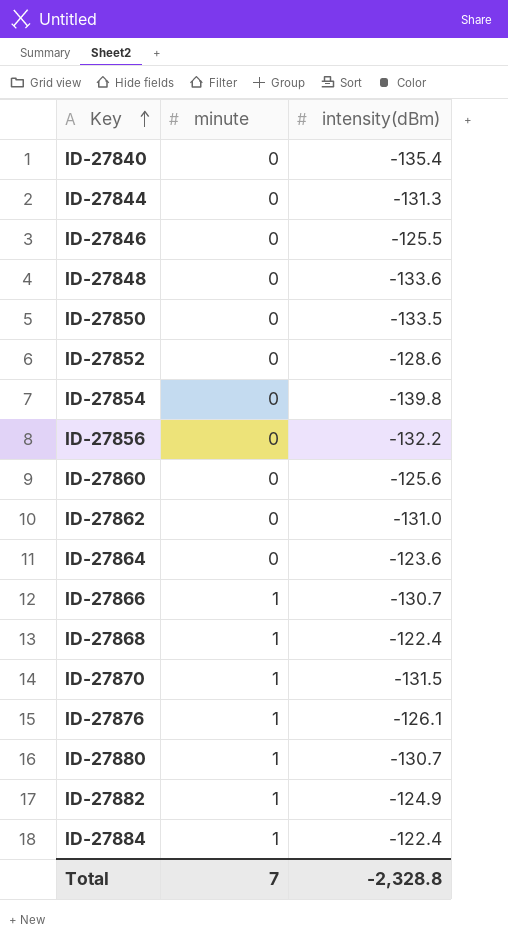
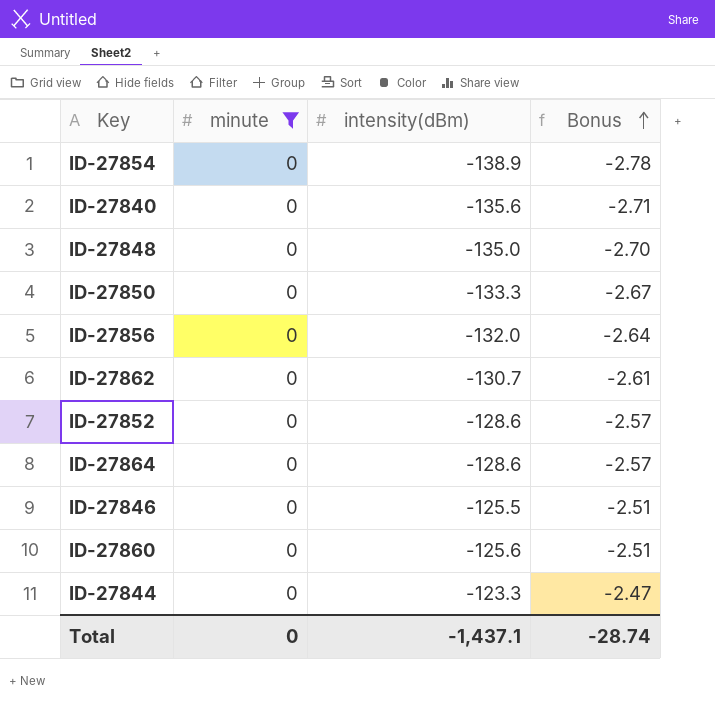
filter: none -> minute = 0
row order: Key ascending -> Bonus ascending
column Bonus | formula: none -> [intensity(dBm)] * 0.02
ID-27854 | intensity(dBm): -139.8 -> -138.9
ID-27840 | intensity(dBm): -135.4 -> -135.6
ID-27848 | intensity(dBm): -133.6 -> -135.0
ID-27850 | intensity(dBm): -133.5 -> -133.3
ID-27856 | intensity(dBm): -132.2 -> -132.0
ID-27862 | intensity(dBm): -131.0 -> -130.7
ID-27864 | intensity(dBm): -123.6 -> -128.6
ID-27844 | intensity(dBm): -131.3 -> -123.3
Total | minute: 7 -> 0
Total | intensity(dBm): -2,328.8 -> -1,437.1

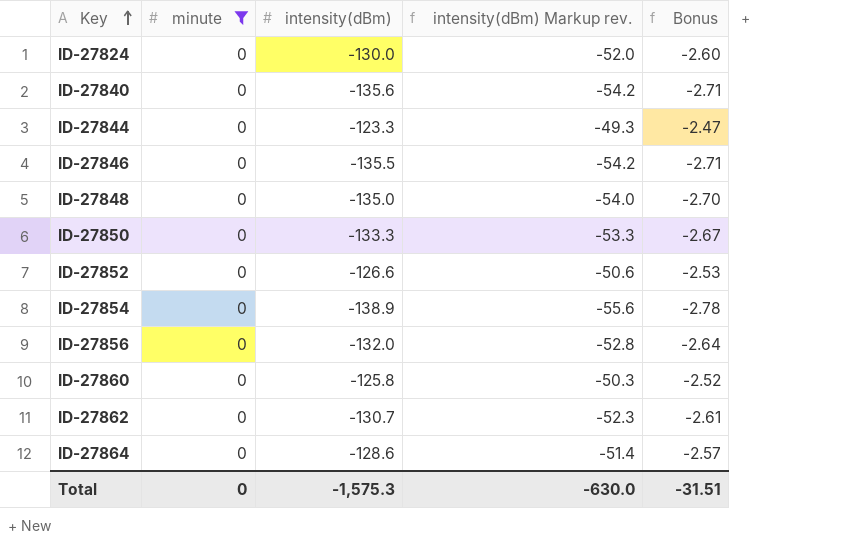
row order: Bonus ascending -> Key ascending
column intensity(dBm) Markup rev. | formula: none -> [intensity(dBm)] * 0.4
row ID-27824: none -> 0 | -130.0 | -52.0 | -2.60
ID-27846 | intensity(dBm): -125.5 -> -135.5
ID-27846 | Bonus: -2.51 -> -2.71
ID-27852 | intensity(dBm): -128.6 -> -126.6
ID-27852 | Bonus: -2.57 -> -2.53
ID-27860 | intensity(dBm): -125.6 -> -125.8
ID-27860 | Bonus: -2.51 -> -2.52
Total | intensity(dBm): -1,437.1 -> -1,575.3
Total | Bonus: -28.74 -> -31.51

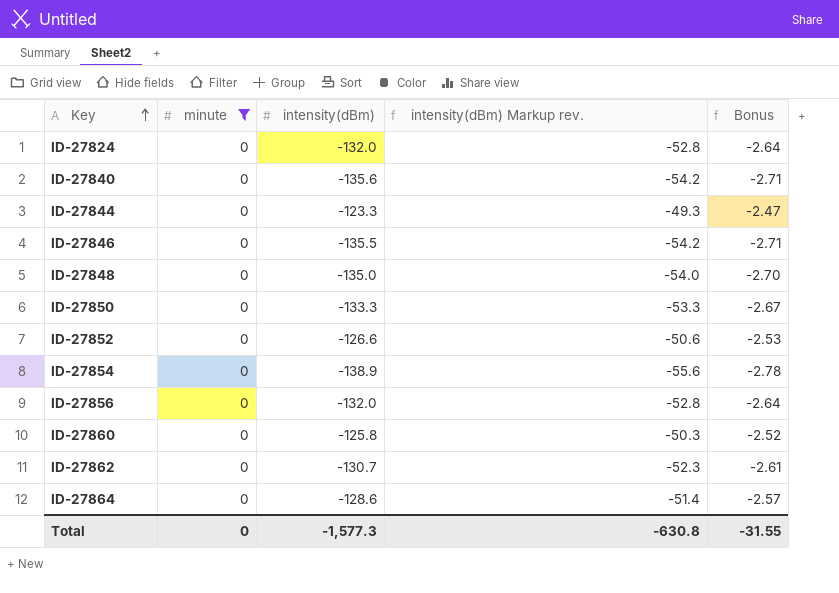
ID-27824 | intensity(dBm): -130.0 -> -132.0
ID-27824 | intensity(dBm) Markup rev.: -52.0 -> -52.8
ID-27824 | Bonus: -2.60 -> -2.64
Total | intensity(dBm): -1,575.3 -> -1,577.3
Total | intensity(dBm) Markup rev.: -630.0 -> -630.8
Total | Bonus: -31.51 -> -31.55

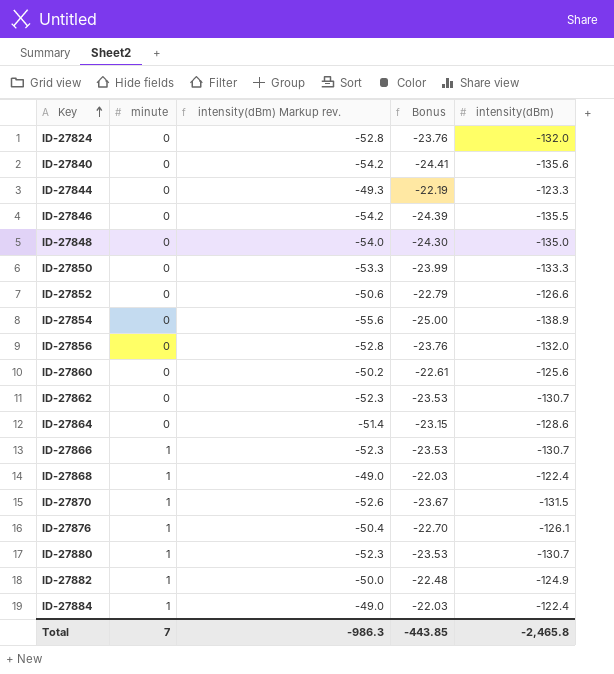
filter: minute = 0 -> none
column Bonus | formula: [intensity(dBm)] * 0.02 -> [intensity(dBm)] * 0.18
column intensity(dBm) | position: 3 -> 5
ID-27860 | intensity(dBm) Markup rev.: -50.3 -> -50.2
ID-27860 | intensity(dBm): -125.8 -> -125.6
Total | minute: 0 -> 7
Total | intensity(dBm) Markup rev.: -630.8 -> -986.3
Total | Bonus: -31.55 -> -443.85
Total | intensity(dBm): -1,577.3 -> -2,465.8

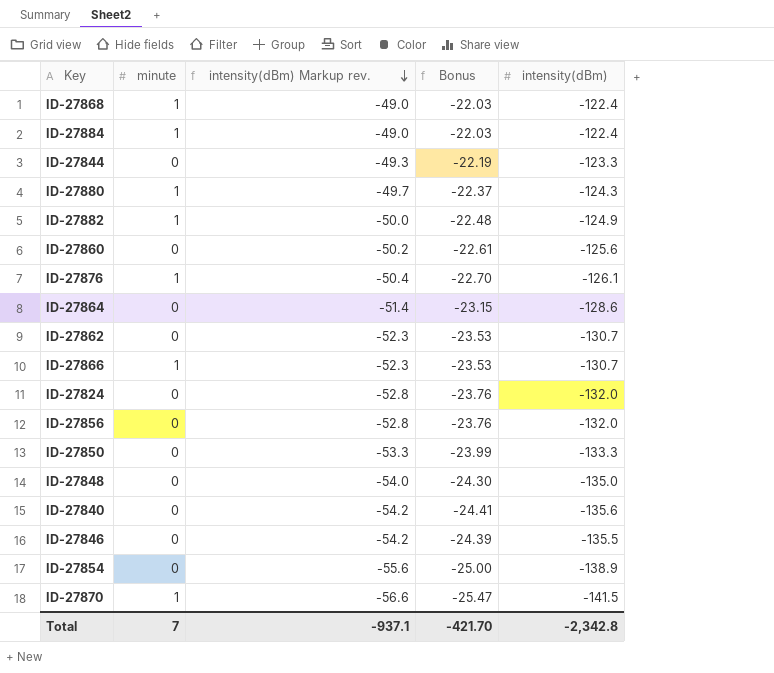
row order: Key ascending -> intensity(dBm) Markup rev. descending
row ID-27852: 0 | -50.6 | -22.79 | -126.6 -> none
ID-27880 | intensity(dBm) Markup rev.: -52.3 -> -49.7
ID-27880 | Bonus: -23.53 -> -22.37
ID-27880 | intensity(dBm): -130.7 -> -124.3
ID-27870 | intensity(dBm) Markup rev.: -52.6 -> -56.6
ID-27870 | Bonus: -23.67 -> -25.47
ID-27870 | intensity(dBm): -131.5 -> -141.5
Total | intensity(dBm) Markup rev.: -986.3 -> -937.1
Total | Bonus: -443.85 -> -421.70
Total | intensity(dBm): -2,465.8 -> -2,342.8

